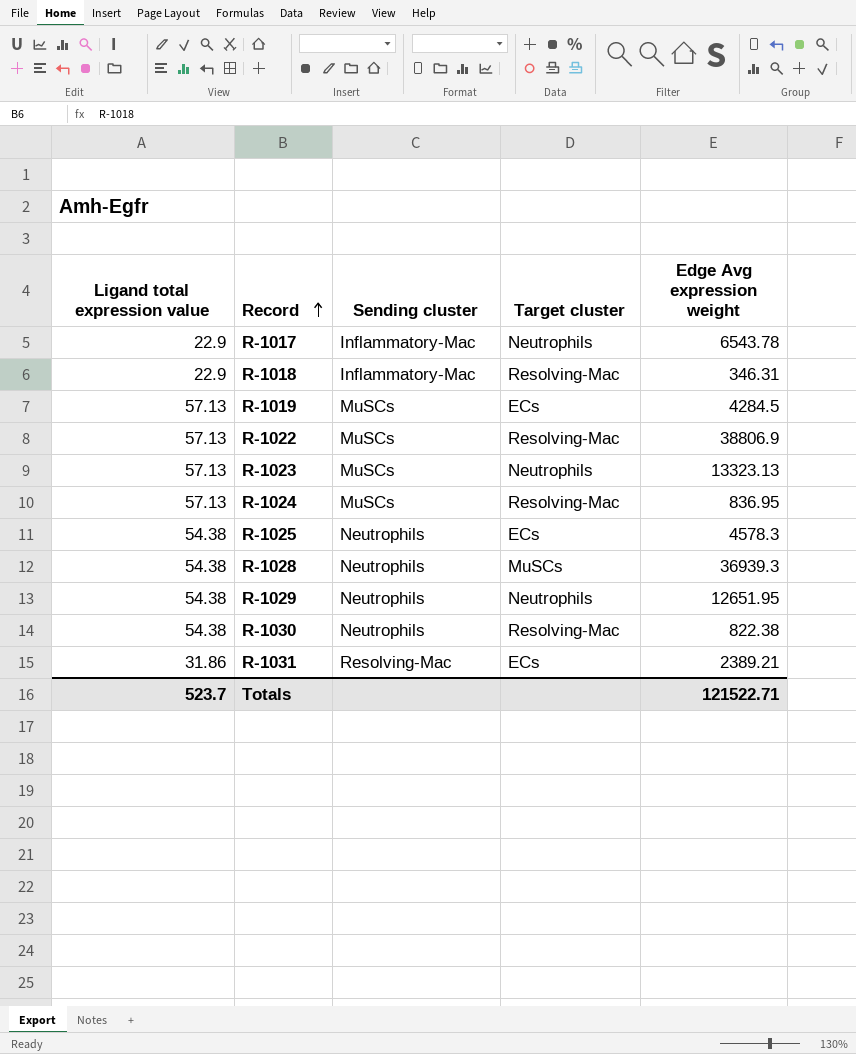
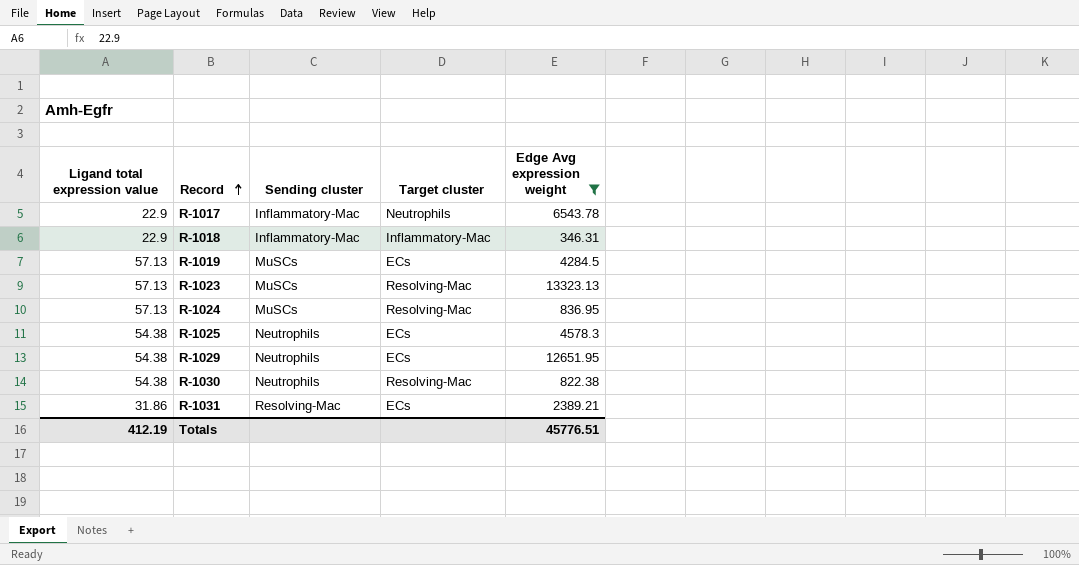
filter: none -> Edge Avg expression weight <= 13323.13
R-1018 | Target cluster: Resolving-Mac -> Inflammatory-Mac
R-1023 | Target cluster: Neutrophils -> Resolving-Mac
R-1029 | Target cluster: Neutrophils -> ECs
Totals | Ligand total expression value: 523.7 -> 412.19
Totals | Edge Avg expression weight: 121522.71 -> 45776.51

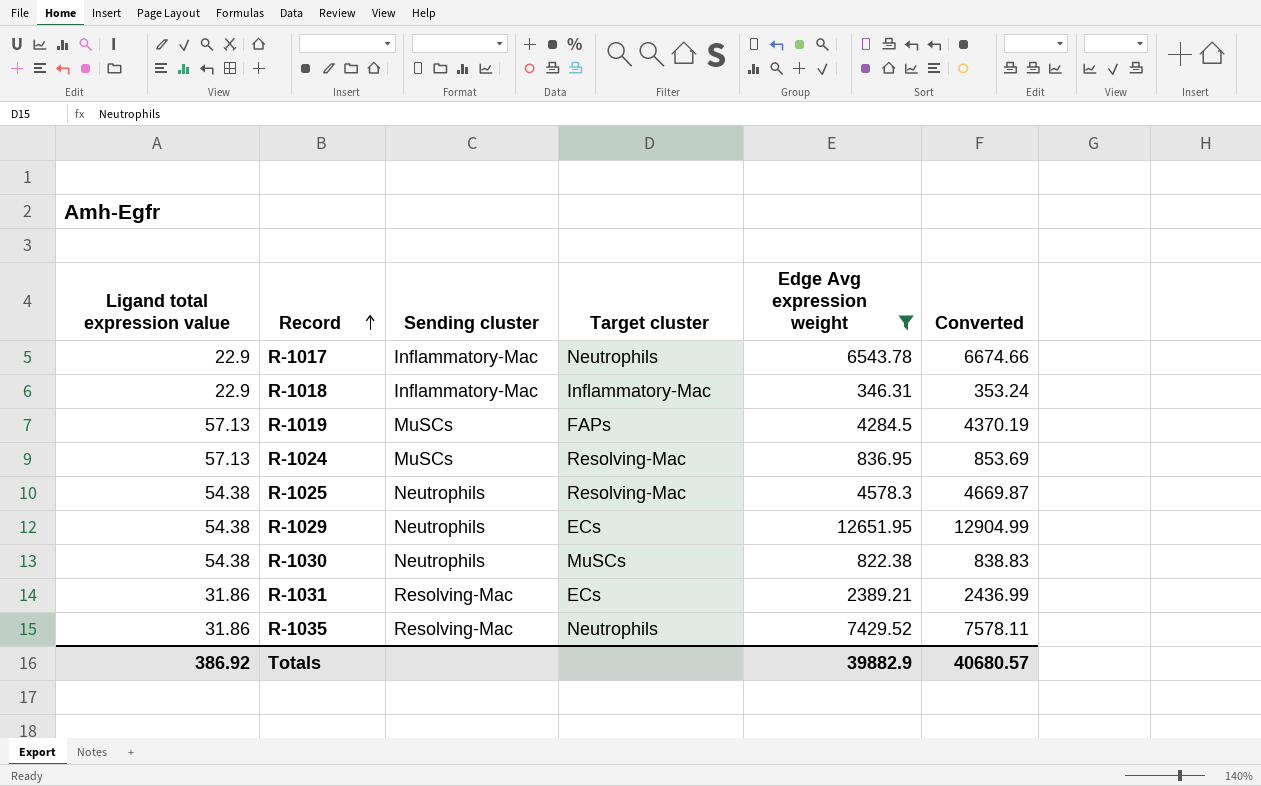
column Converted | formula: none -> [Edge Avg expression weight] * 1.02
row R-1023: 57.13 | MuSCs | Resolving-Mac | 13323.13 -> none
R-1019 | Target cluster: ECs -> FAPs
R-1025 | Target cluster: ECs -> Resolving-Mac
R-1030 | Target cluster: Resolving-Mac -> MuSCs
row R-1035: none -> 31.86 | Resolving-Mac | Neutrophils | 7429.52 | 7578.11
Totals | Ligand total expression value: 412.19 -> 386.92
Totals | Edge Avg expression weight: 45776.51 -> 39882.9

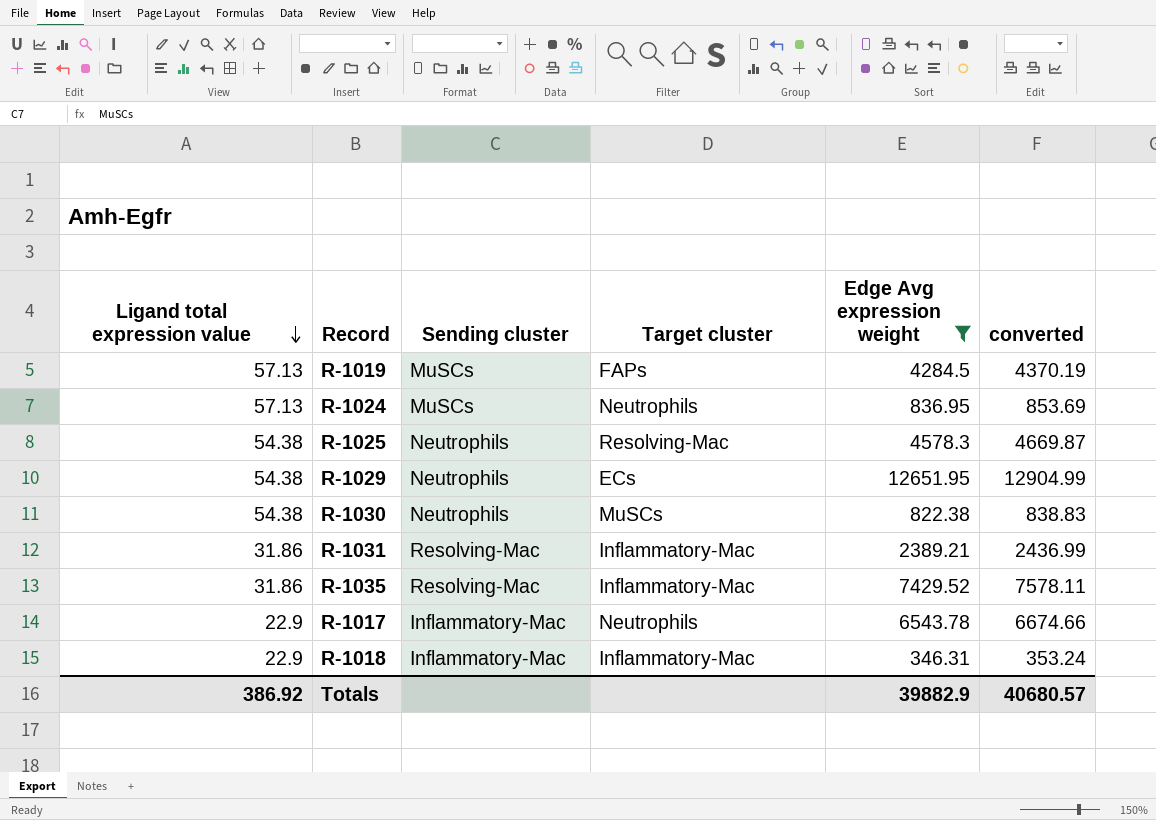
row order: Record ascending -> Ligand total expression value descending
column name: Converted -> converted
R-1024 | Target cluster: Resolving-Mac -> Neutrophils
R-1031 | Target cluster: ECs -> Inflammatory-Mac
R-1035 | Target cluster: Neutrophils -> Inflammatory-Mac

